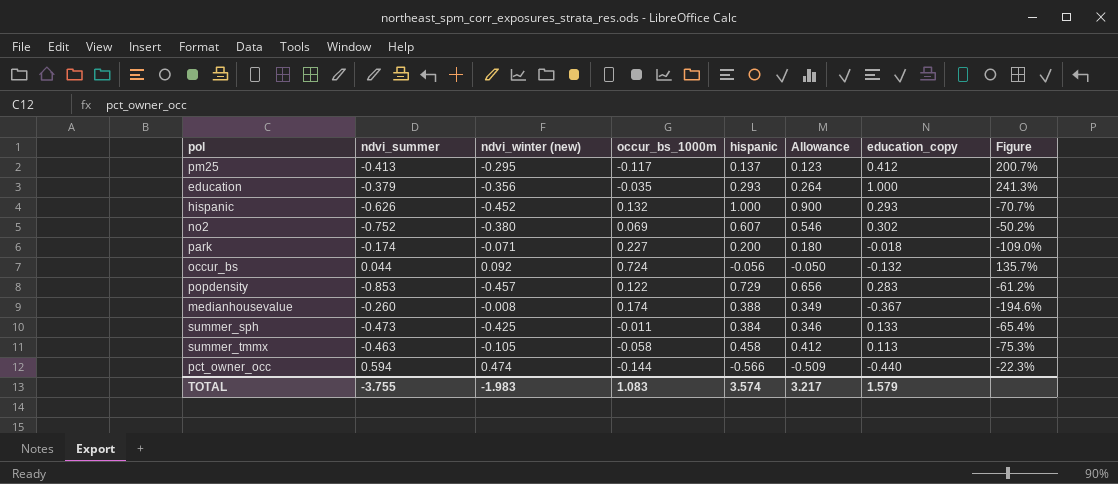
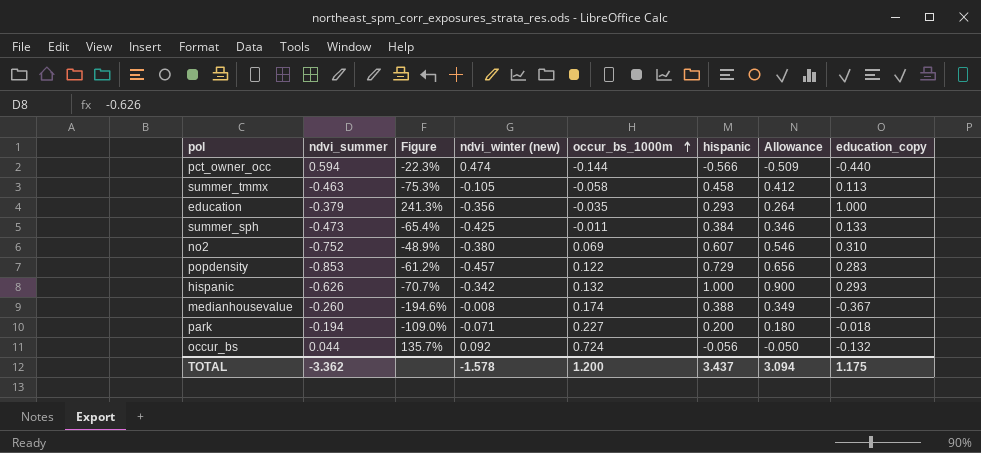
row order: none -> occur_bs_1000m ascending
column Figure | position: 8 -> 3
row pm25: -0.413 | -0.295 | -0.117 | 0.137 | 0.123 | 0.412 | 200.7% -> none
no2 | Figure: -50.2% -> -48.9%
no2 | education_copy: 0.302 -> 0.310
hispanic | ndvi_winter (new): -0.452 -> -0.342
park | ndvi_summer: -0.174 -> -0.194
TOTAL | ndvi_summer: -3.755 -> -3.362
TOTAL | ndvi_winter (new): -1.983 -> -1.578
TOTAL | occur_bs_1000m: 1.083 -> 1.200
TOTAL | hispanic: 3.574 -> 3.437
TOTAL | Allowance: 3.217 -> 3.094
TOTAL | education_copy: 1.579 -> 1.175

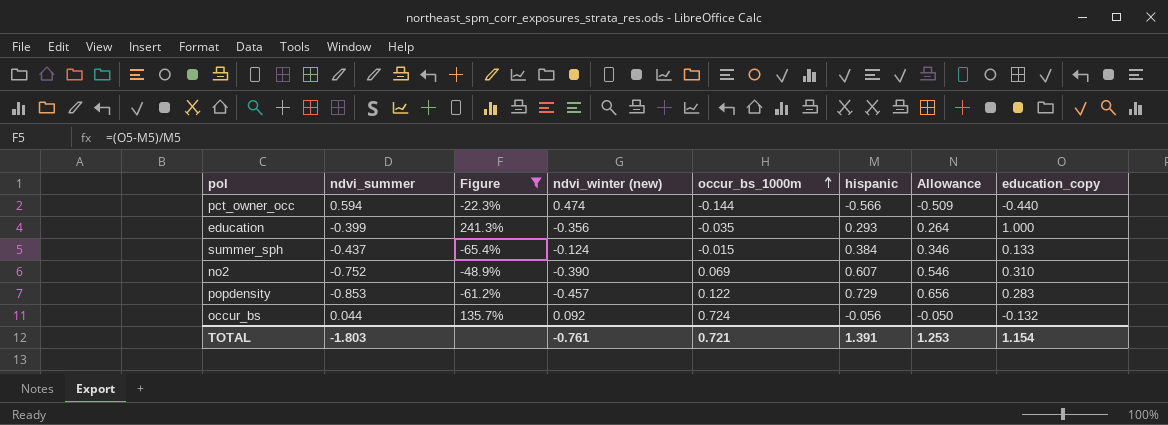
filter: none -> Figure >= -65.4%
education | ndvi_summer: -0.379 -> -0.399
summer_sph | ndvi_summer: -0.473 -> -0.437
summer_sph | ndvi_winter (new): -0.425 -> -0.124
summer_sph | occur_bs_1000m: -0.011 -> -0.015
no2 | ndvi_winter (new): -0.380 -> -0.390
TOTAL | ndvi_summer: -3.362 -> -1.803
TOTAL | ndvi_winter (new): -1.578 -> -0.761
TOTAL | occur_bs_1000m: 1.200 -> 0.721
TOTAL | hispanic: 3.437 -> 1.391
TOTAL | Allowance: 3.094 -> 1.253
TOTAL | education_copy: 1.175 -> 1.154

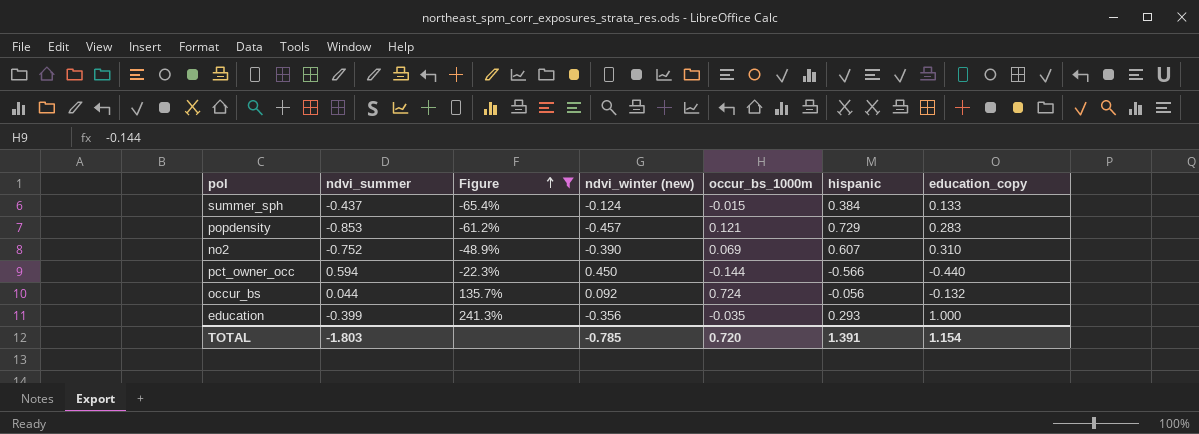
row order: occur_bs_1000m ascending -> Figure ascending
column Allowance | formula: [hispanic] * 0.9 -> none
popdensity | occur_bs_1000m: 0.122 -> 0.121
pct_owner_occ | ndvi_winter (new): 0.474 -> 0.450
TOTAL | ndvi_winter (new): -0.761 -> -0.785
TOTAL | occur_bs_1000m: 0.721 -> 0.720

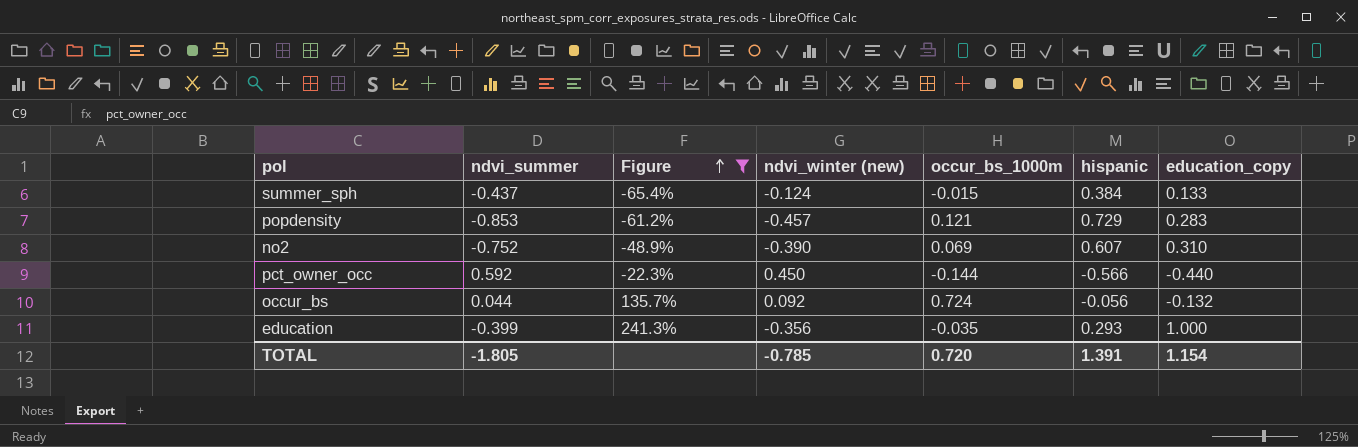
pct_owner_occ | ndvi_summer: 0.594 -> 0.592
TOTAL | ndvi_summer: -1.803 -> -1.805

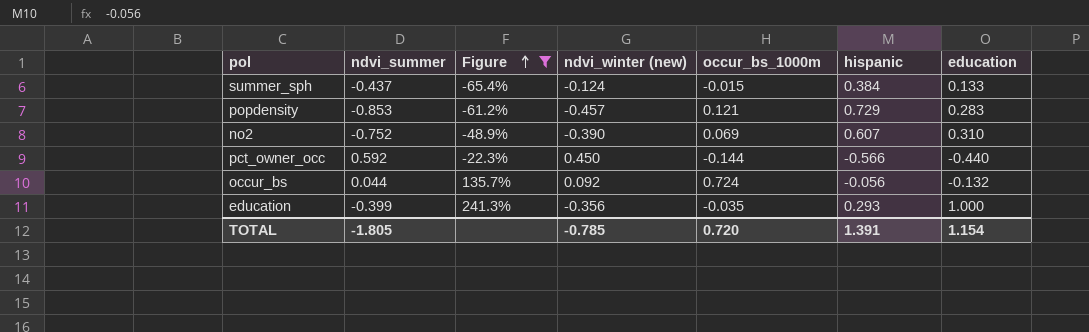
column name: education_copy -> education

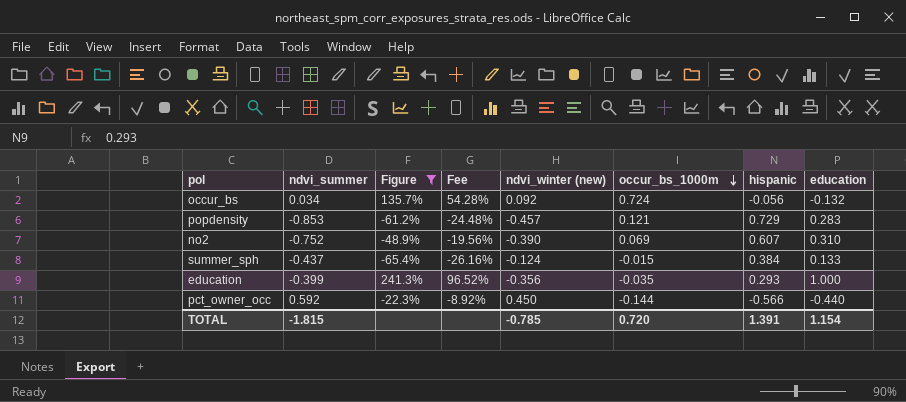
row order: Figure ascending -> occur_bs_1000m descending
column Fee | formula: none -> [Figure] * 0.4
occur_bs | ndvi_summer: 0.044 -> 0.034
TOTAL | ndvi_summer: -1.805 -> -1.815

